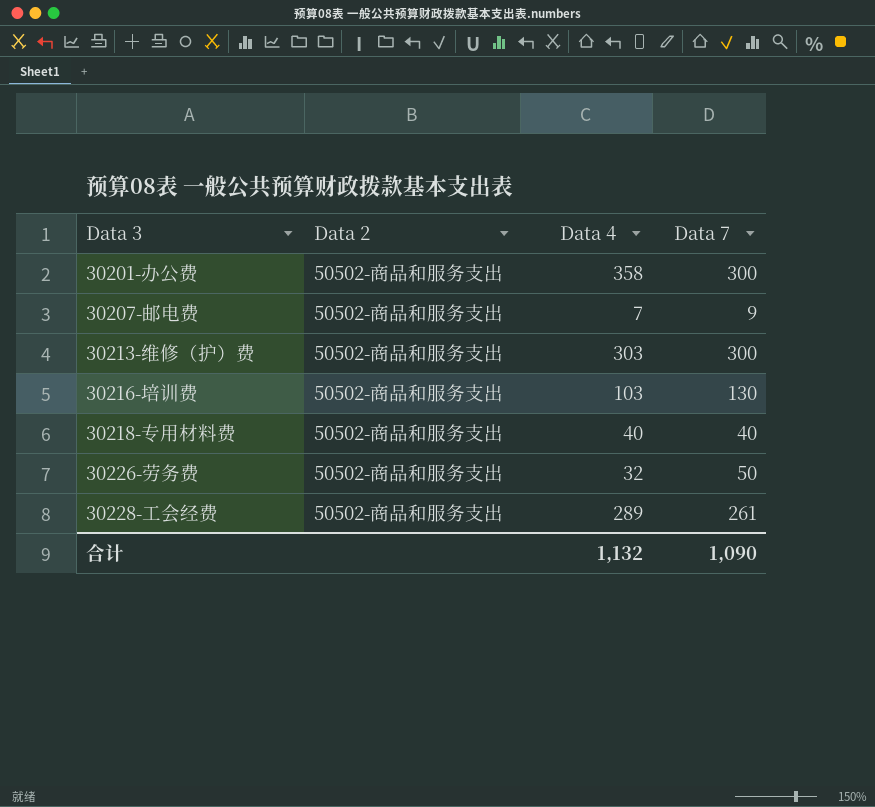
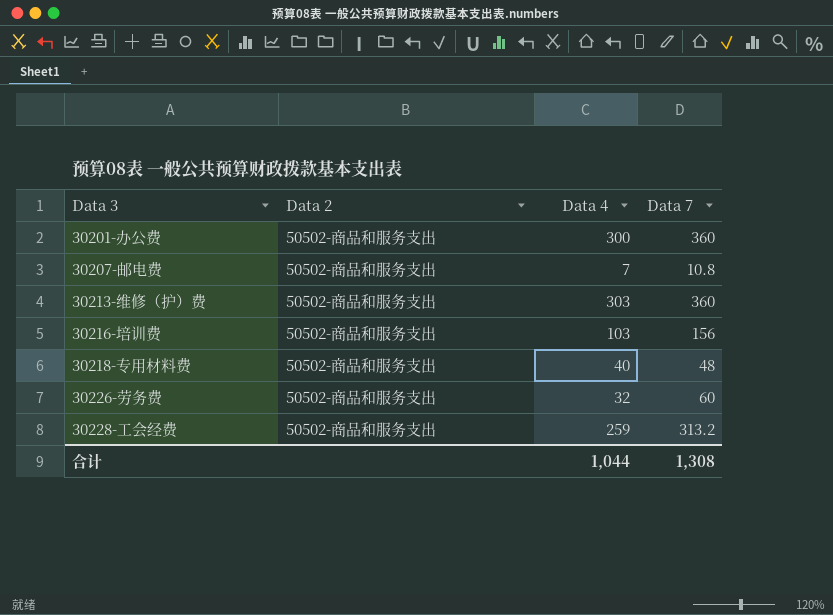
30201-办公费 | Data 4: 358 -> 300
30201-办公费 | Data 7: 300 -> 360
30207-邮电费 | Data 7: 9 -> 10.8
30213-维修（护）费 | Data 7: 300 -> 360
30216-培训费 | Data 7: 130 -> 156
30218-专用材料费 | Data 7: 40 -> 48
30226-劳务费 | Data 7: 50 -> 60
30228-工会经费 | Data 4: 289 -> 259
30228-工会经费 | Data 7: 261 -> 313.2
合计 | Data 4: 1,132 -> 1,044
合计 | Data 7: 1,090 -> 1,308

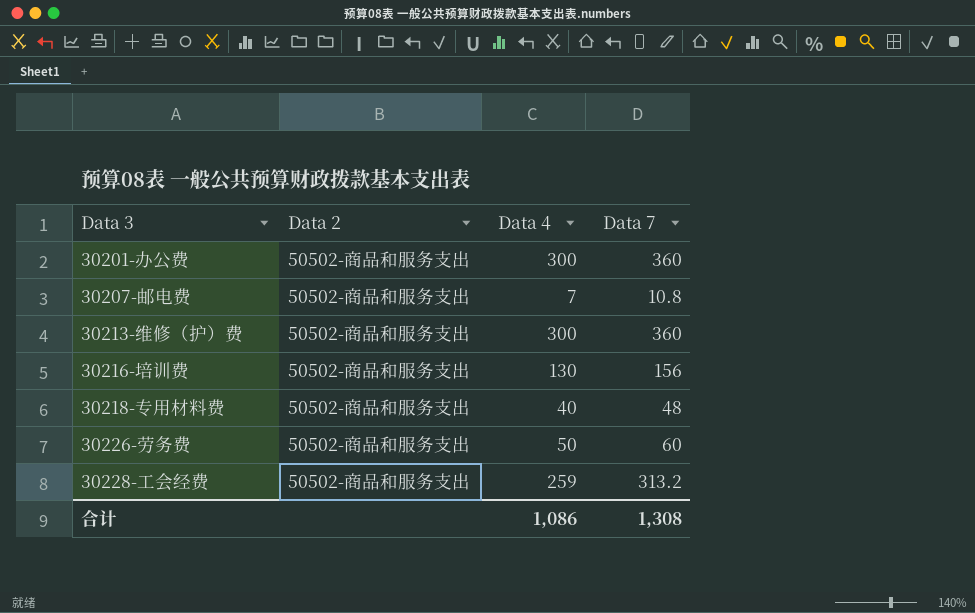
30213-维修（护）费 | Data 4: 303 -> 300
30216-培训费 | Data 4: 103 -> 130
30226-劳务费 | Data 4: 32 -> 50
合计 | Data 4: 1,044 -> 1,086

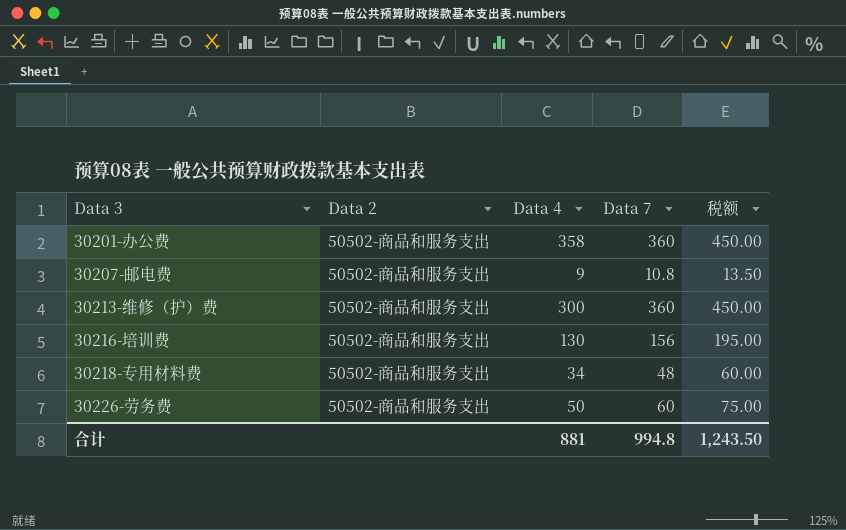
column 税额 | formula: none -> [Data 7] * 1.25
row 30228-工会经费: 50502-商品和服务支出 | 259 | 313.2 -> none
30201-办公费 | Data 4: 300 -> 358
30207-邮电费 | Data 4: 7 -> 9
30218-专用材料费 | Data 4: 40 -> 34
合计 | Data 4: 1,086 -> 881
合计 | Data 7: 1,308 -> 994.8

